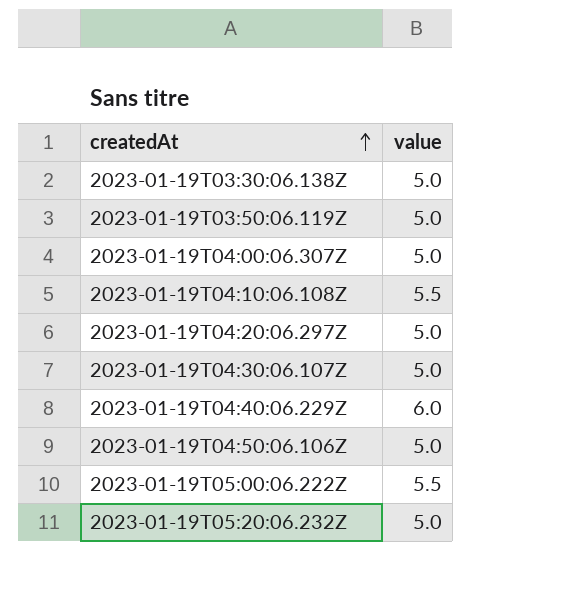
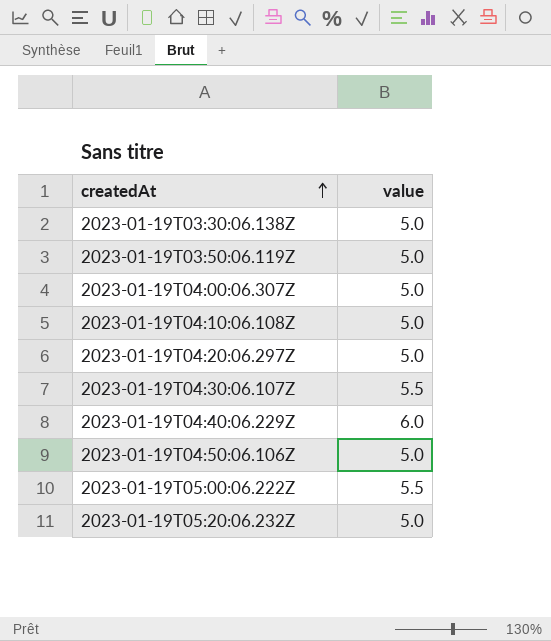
2023-01-19T04:10:06.108Z | value: 5.5 -> 5.0
2023-01-19T04:30:06.107Z | value: 5.0 -> 5.5

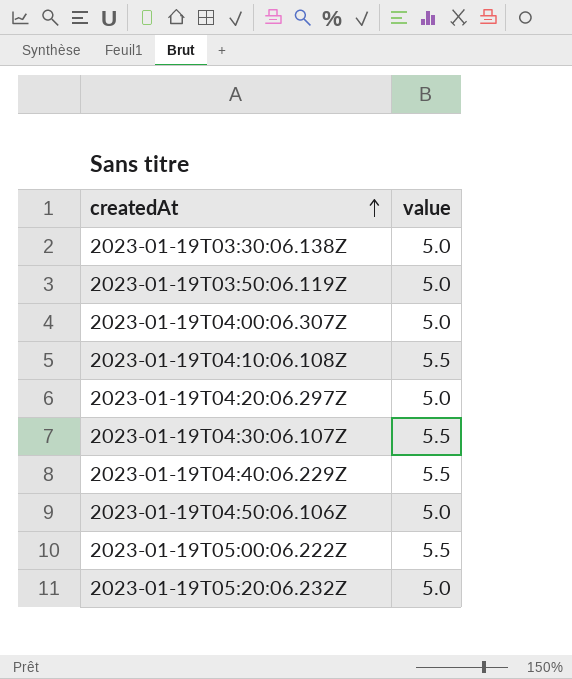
2023-01-19T04:10:06.108Z | value: 5.0 -> 5.5
2023-01-19T04:40:06.229Z | value: 6.0 -> 5.5

